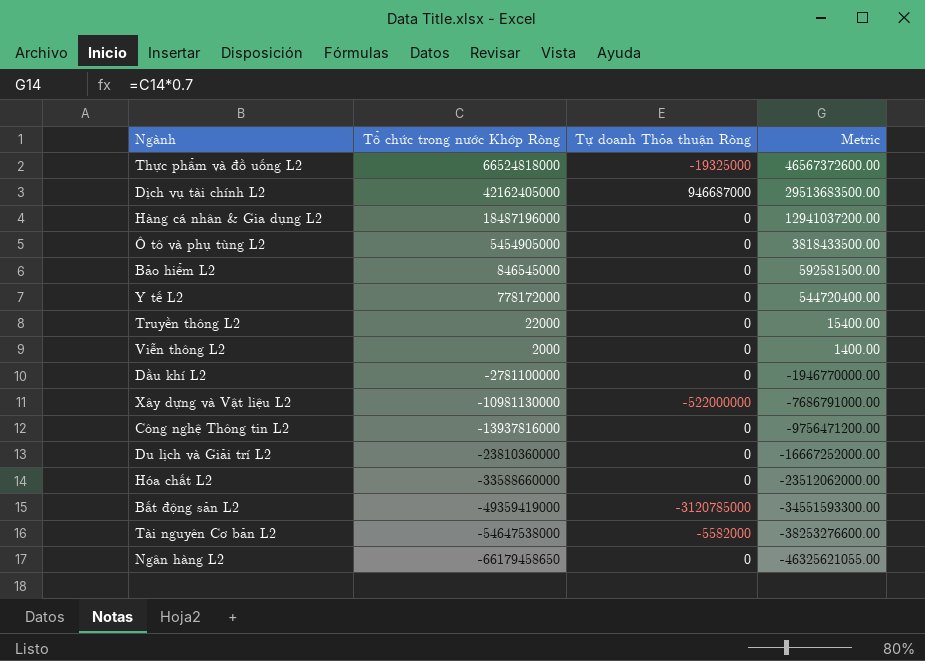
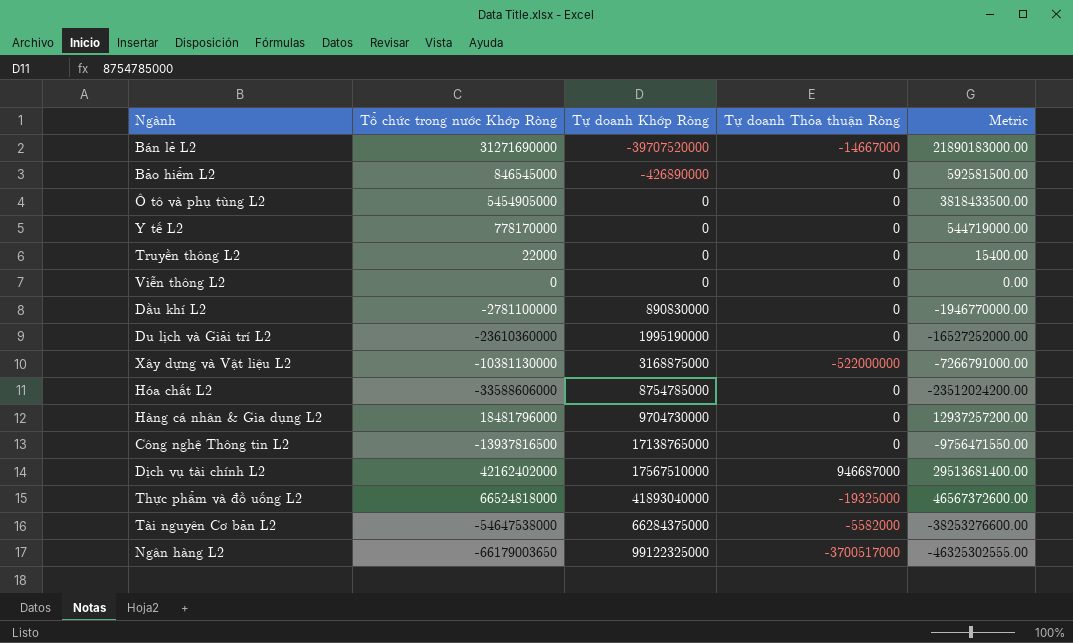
row order: Tổ chức trong nước Khớp Ròng descending -> Tự doanh Khớp Ròng ascending
column Tự doanh Khớp Ròng | position: none -> 3
row Bất động sản L2: -49359419000 | -3120785000 | -34551593300.00 -> none
row Bán lẻ L2: none -> 31271690000 | -39707520000 | -14667000 | 21890183000.00
Y tế L2 | Tổ chức trong nước Khớp Ròng: 778172000 -> 778170000
Y tế L2 | Metric: 544720400.00 -> 544719000.00
Viễn thông L2 | Tổ chức trong nước Khớp Ròng: 2000 -> 0
Viễn thông L2 | Metric: 1400.00 -> 0.00
Du lịch và Giải trí L2 | Tổ chức trong nước Khớp Ròng: -23810360000 -> -23610360000
Du lịch và Giải trí L2 | Metric: -16667252000.00 -> -16527252000.00
Xây dựng và Vật liệu L2 | Tổ chức trong nước Khớp Ròng: -10981130000 -> -10381130000
Xây dựng và Vật liệu L2 | Metric: -7686791000.00 -> -7266791000.00
Hóa chất L2 | Tổ chức trong nước Khớp Ròng: -33588660000 -> -33588606000
Hóa chất L2 | Metric: -23512062000.00 -> -23512024200.00
Hàng cá nhân & Gia dụng L2 | Tổ chức trong nước Khớp Ròng: 18487196000 -> 18481796000
Hàng cá nhân & Gia dụng L2 | Metric: 12941037200.00 -> 12937257200.00
Công nghệ Thông tin L2 | Tổ chức trong nước Khớp Ròng: -13937816000 -> -13937816500
Công nghệ Thông tin L2 | Metric: -9756471200.00 -> -9756471550.00
Dịch vụ tài chính L2 | Tổ chức trong nước Khớp Ròng: 42162405000 -> 42162402000
Dịch vụ tài chính L2 | Metric: 29513683500.00 -> 29513681400.00
Ngân hàng L2 | Tổ chức trong nước Khớp Ròng: -66179458650 -> -66179003650
Ngân hàng L2 | Tự doanh Thỏa thuận Ròng: 0 -> -3700517000
Ngân hàng L2 | Metric: -46325621055.00 -> -46325302555.00

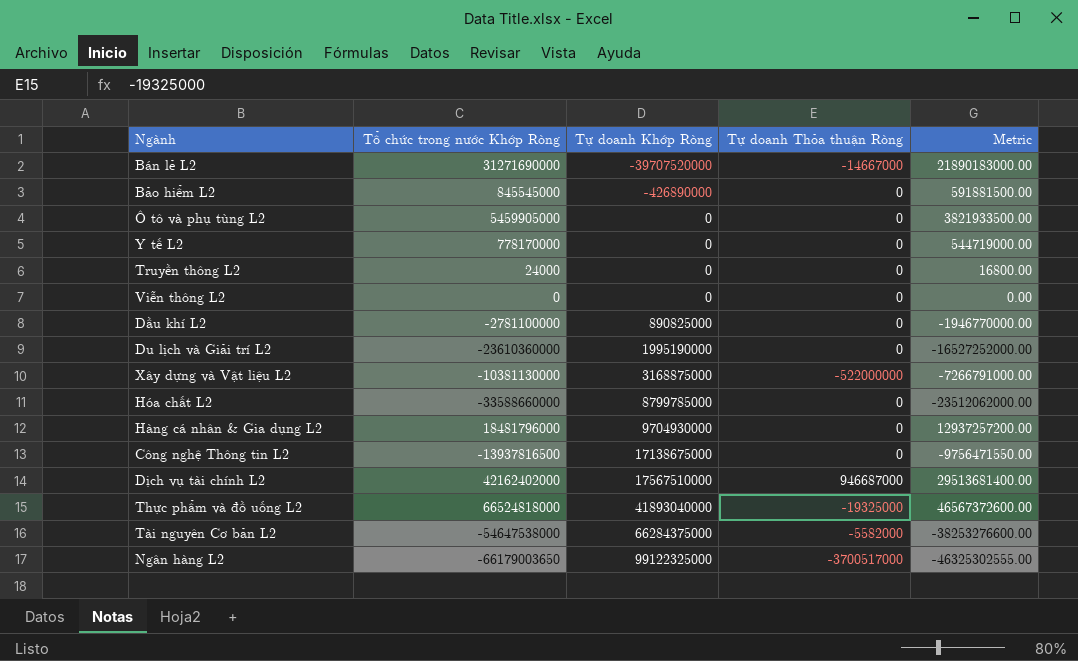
Bảo hiểm L2 | Tổ chức trong nước Khớp Ròng: 846545000 -> 845545000
Bảo hiểm L2 | Metric: 592581500.00 -> 591881500.00
Ô tô và phụ tùng L2 | Tổ chức trong nước Khớp Ròng: 5454905000 -> 5459905000
Ô tô và phụ tùng L2 | Metric: 3818433500.00 -> 3821933500.00
Truyền thông L2 | Tổ chức trong nước Khớp Ròng: 22000 -> 24000
Truyền thông L2 | Metric: 15400.00 -> 16800.00
Dầu khí L2 | Tự doanh Khớp Ròng: 890830000 -> 890825000
Hóa chất L2 | Tổ chức trong nước Khớp Ròng: -33588606000 -> -33588660000
Hóa chất L2 | Tự doanh Khớp Ròng: 8754785000 -> 8799785000
Hóa chất L2 | Metric: -23512024200.00 -> -23512062000.00
Hàng cá nhân & Gia dụng L2 | Tự doanh Khớp Ròng: 9704730000 -> 9704930000
Công nghệ Thông tin L2 | Tự doanh Khớp Ròng: 17138765000 -> 17138675000

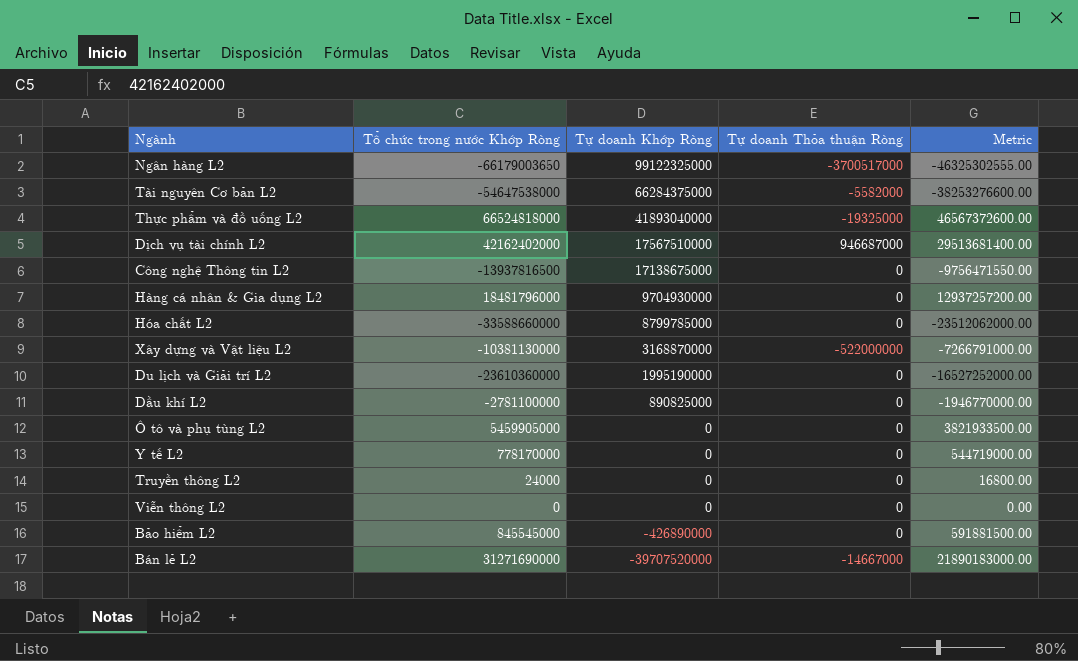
row order: Tự doanh Khớp Ròng ascending -> Tự doanh Khớp Ròng descending
Xây dựng và Vật liệu L2 | Tự doanh Khớp Ròng: 3168875000 -> 3168870000

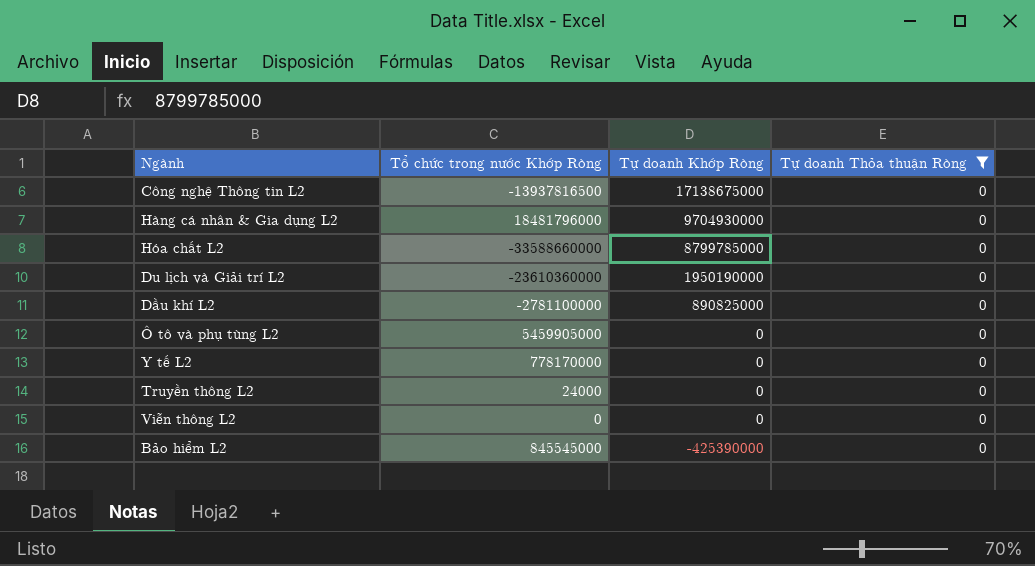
filter: none -> Tự doanh Thỏa thuận Ròng = 0
column Metric | formula: [Tổ chức trong nước Khớp Ròng] * 0.7 -> none
Du lịch và Giải trí L2 | Tự doanh Khớp Ròng: 1995190000 -> 1950190000
Bảo hiểm L2 | Tự doanh Khớp Ròng: -426890000 -> -425390000

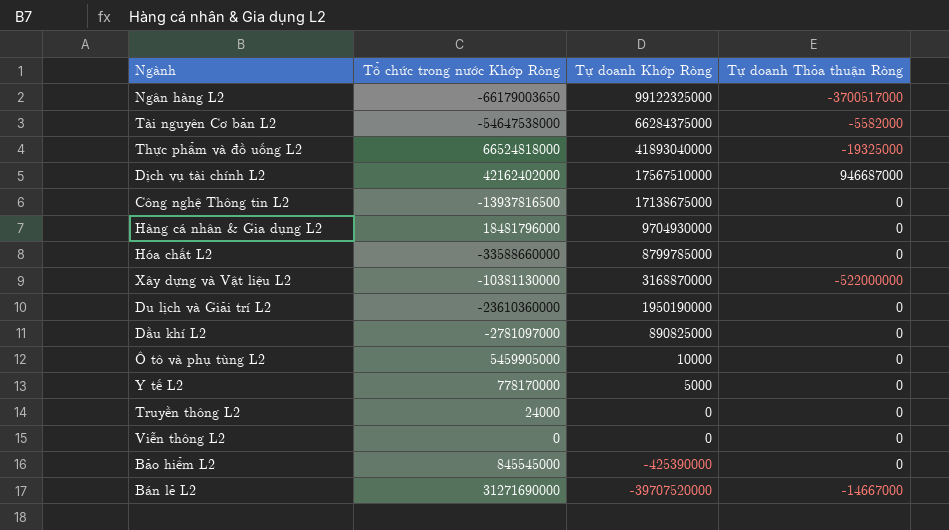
filter: Tự doanh Thỏa thuận Ròng = 0 -> none
Dầu khí L2 | Tổ chức trong nước Khớp Ròng: -2781100000 -> -2781097000
Ô tô và phụ tùng L2 | Tự doanh Khớp Ròng: 0 -> 10000
Y tế L2 | Tự doanh Khớp Ròng: 0 -> 5000

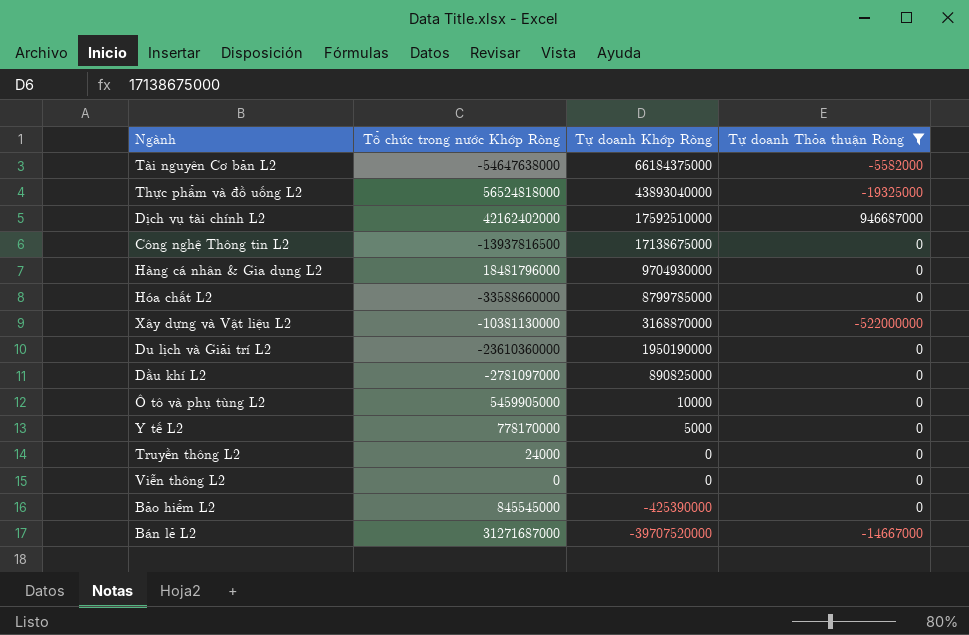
filter: none -> Tự doanh Thỏa thuận Ròng != -3700517000
Tài nguyên Cơ bản L2 | Tổ chức trong nước Khớp Ròng: -54647538000 -> -54647638000
Tài nguyên Cơ bản L2 | Tự doanh Khớp Ròng: 66284375000 -> 66184375000
Thực phẩm và đồ uống L2 | Tổ chức trong nước Khớp Ròng: 66524818000 -> 56524818000
Thực phẩm và đồ uống L2 | Tự doanh Khớp Ròng: 41893040000 -> 43893040000
Dịch vụ tài chính L2 | Tự doanh Khớp Ròng: 17567510000 -> 17592510000
Bán lẻ L2 | Tổ chức trong nước Khớp Ròng: 31271690000 -> 31271687000

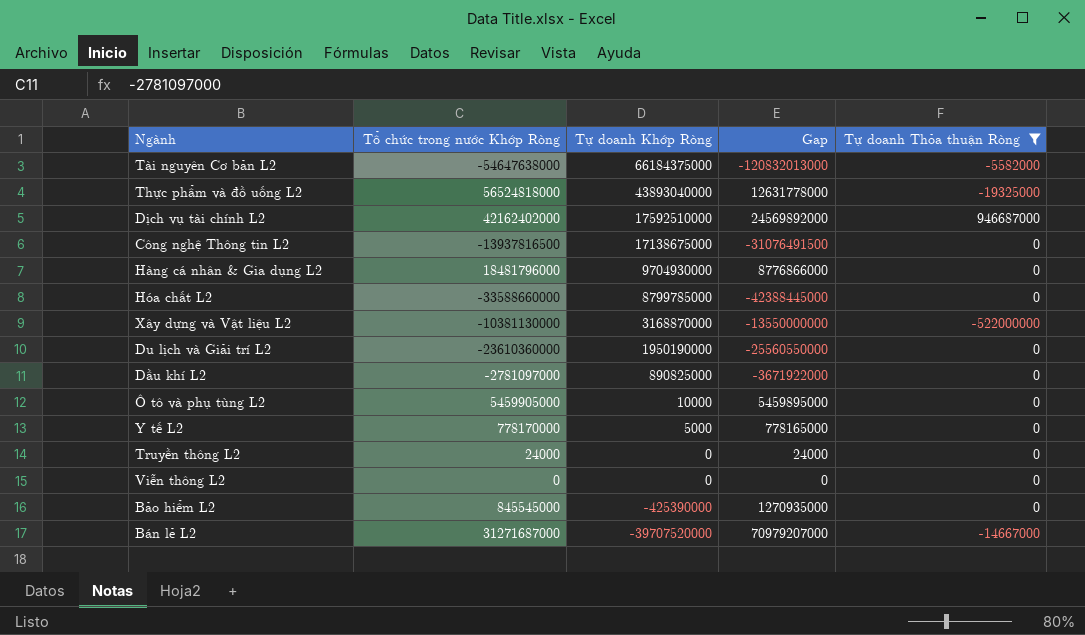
column Gap | formula: none -> [Tổ chức trong nước Khớp Ròng] - [Tự doanh Khớp Ròng]

